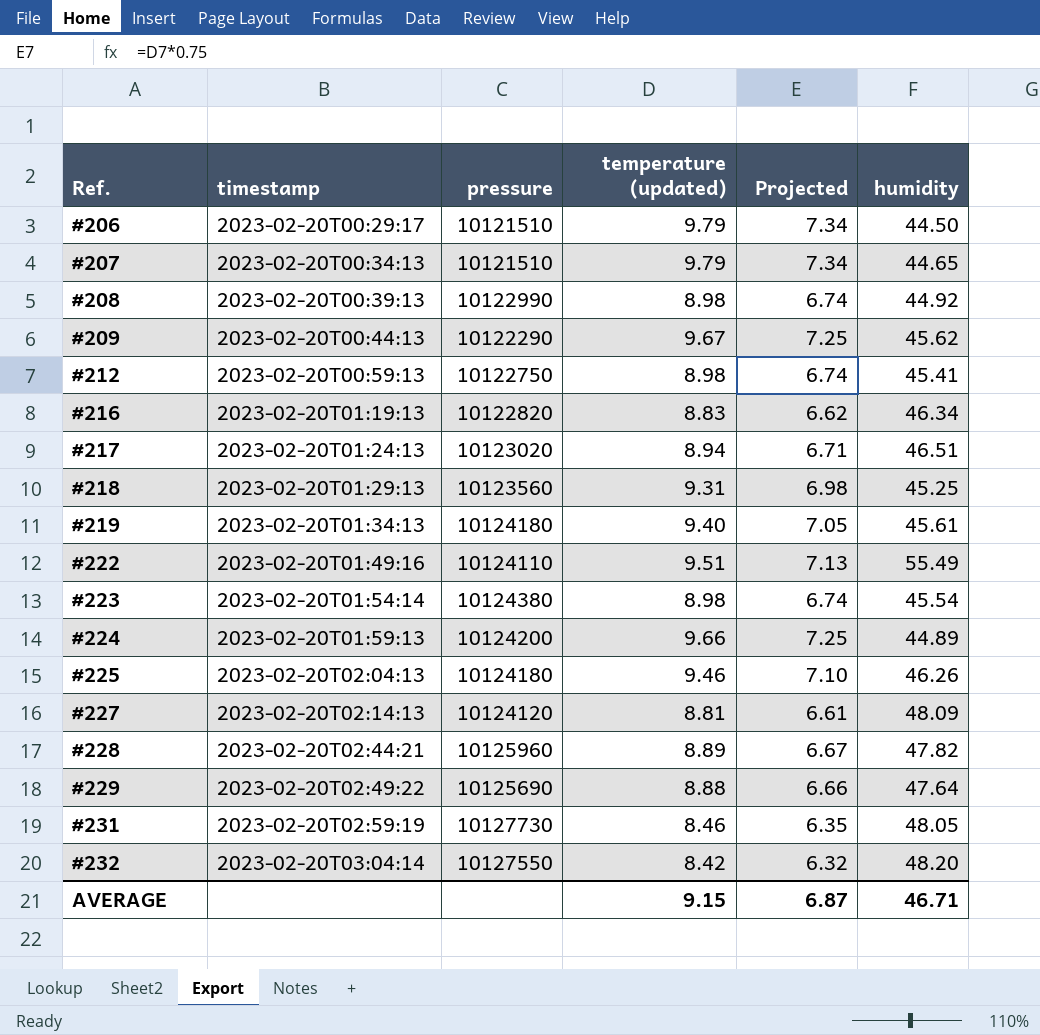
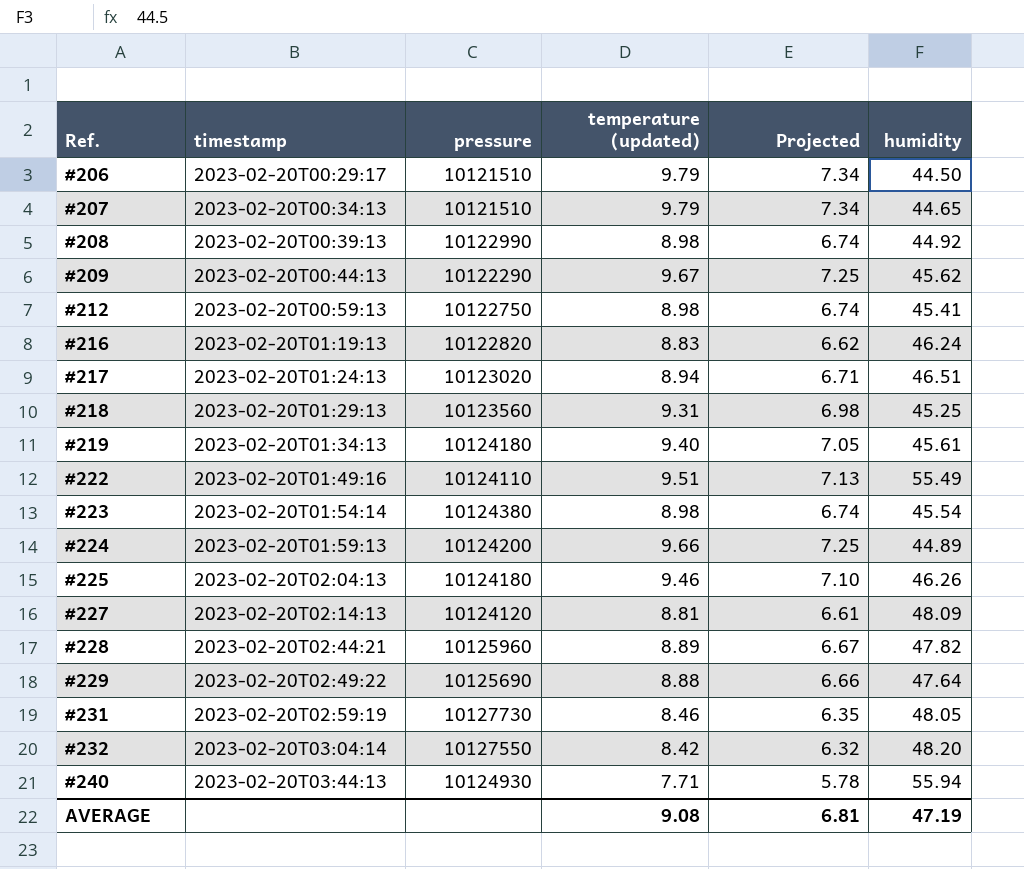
#216 | humidity: 46.34 -> 46.24
row #240: none -> 2023-02-20T03:44:13 | 10124930 | 7.71 | 5.78 | 55.94
AVERAGE | temperature (updated): 9.15 -> 9.08
AVERAGE | Projected: 6.87 -> 6.81
AVERAGE | humidity: 46.71 -> 47.19

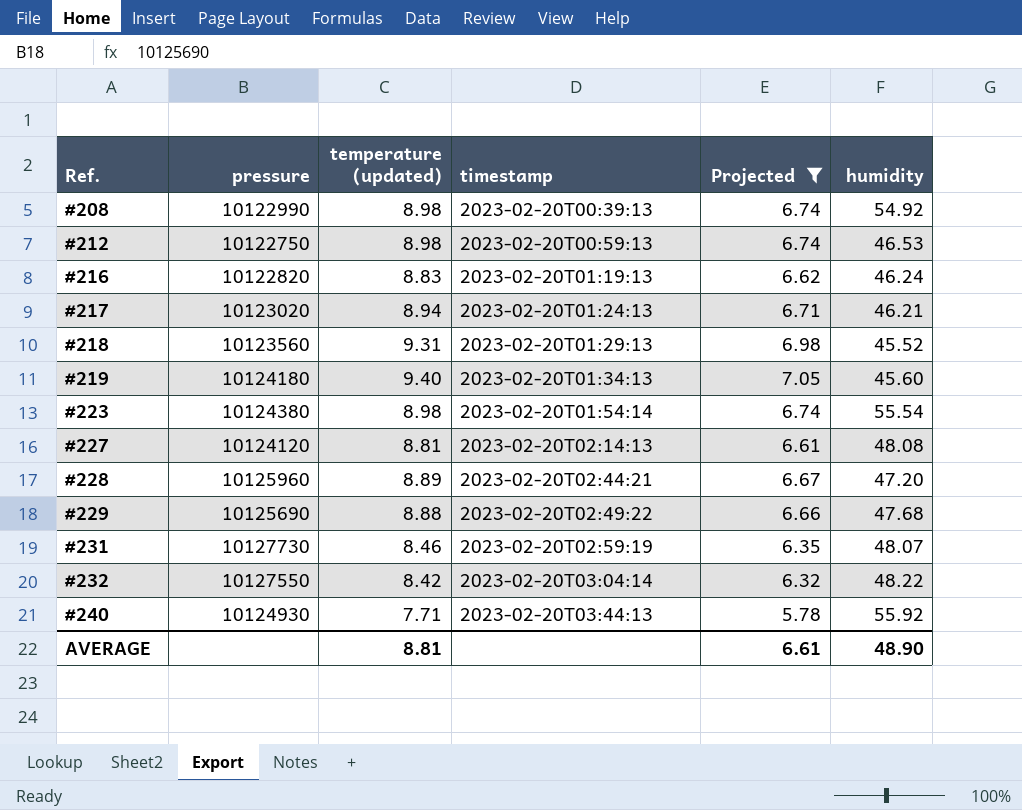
filter: none -> Projected <= 7.05
column timestamp | position: 2 -> 4
#208 | humidity: 44.92 -> 54.92
#212 | humidity: 45.41 -> 46.53
#217 | humidity: 46.51 -> 46.21
#218 | humidity: 45.25 -> 45.52
#219 | humidity: 45.61 -> 45.60
#223 | humidity: 45.54 -> 55.54
#227 | humidity: 48.09 -> 48.08
#228 | humidity: 47.82 -> 47.20
#229 | humidity: 47.64 -> 47.68
#231 | humidity: 48.05 -> 48.07
#232 | humidity: 48.20 -> 48.22
#240 | humidity: 55.94 -> 55.92
AVERAGE | temperature (updated): 9.08 -> 8.81
AVERAGE | Projected: 6.81 -> 6.61
AVERAGE | humidity: 47.19 -> 48.90

